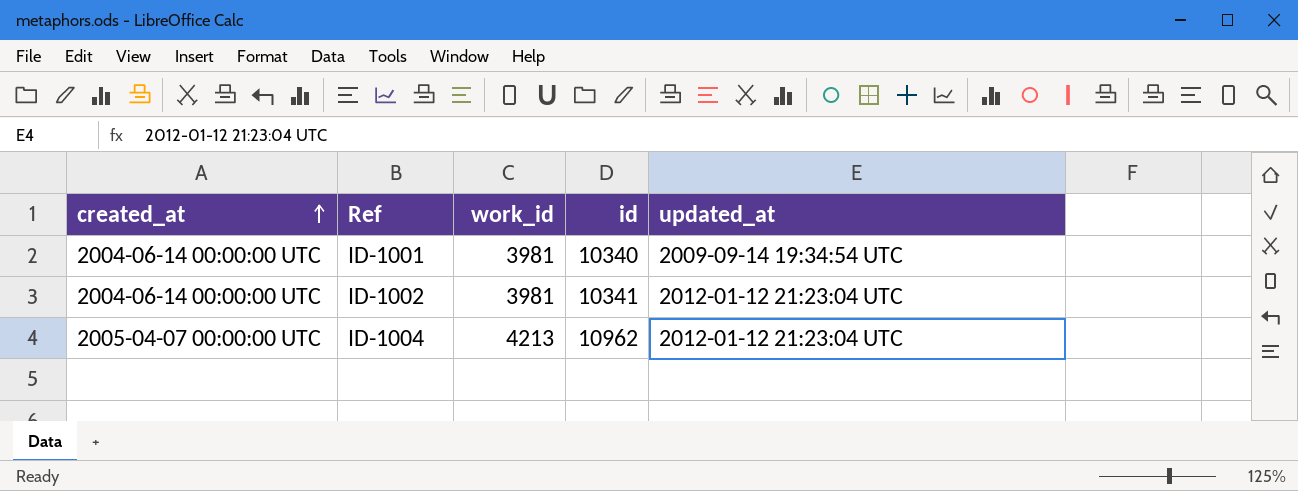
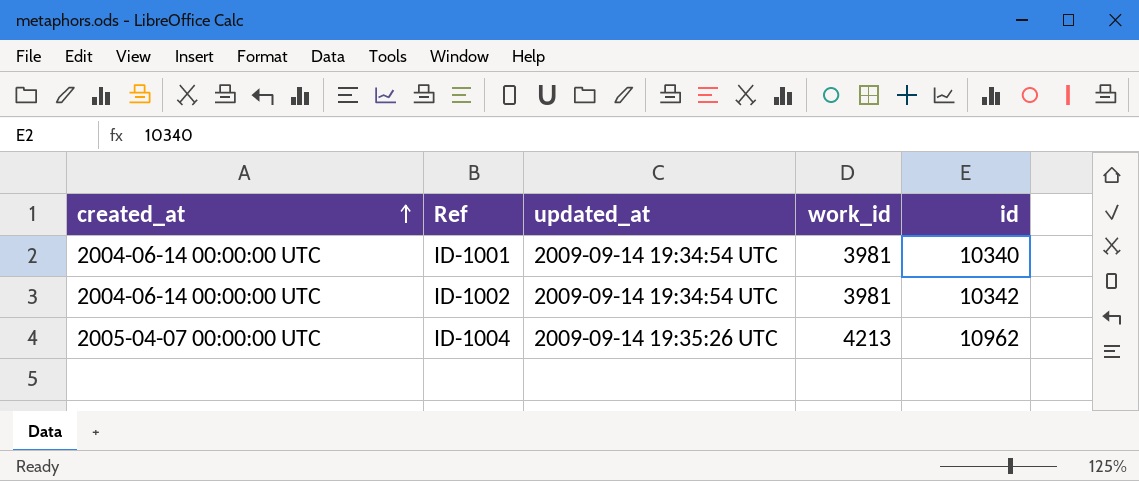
column updated_at | position: 5 -> 3
ID-1002 | updated_at: 2012-01-12 21:23:04 UTC -> 2009-09-14 19:34:54 UTC
ID-1002 | id: 10341 -> 10342
ID-1004 | updated_at: 2012-01-12 21:23:04 UTC -> 2009-09-14 19:35:26 UTC

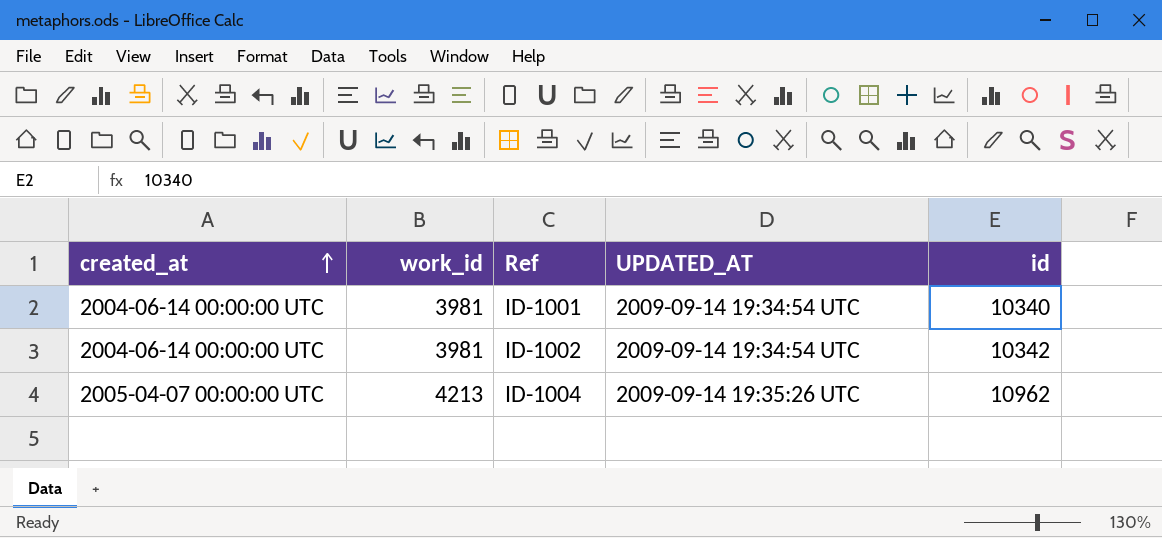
column work_id | position: 4 -> 2
column name: updated_at -> UPDATED_AT

